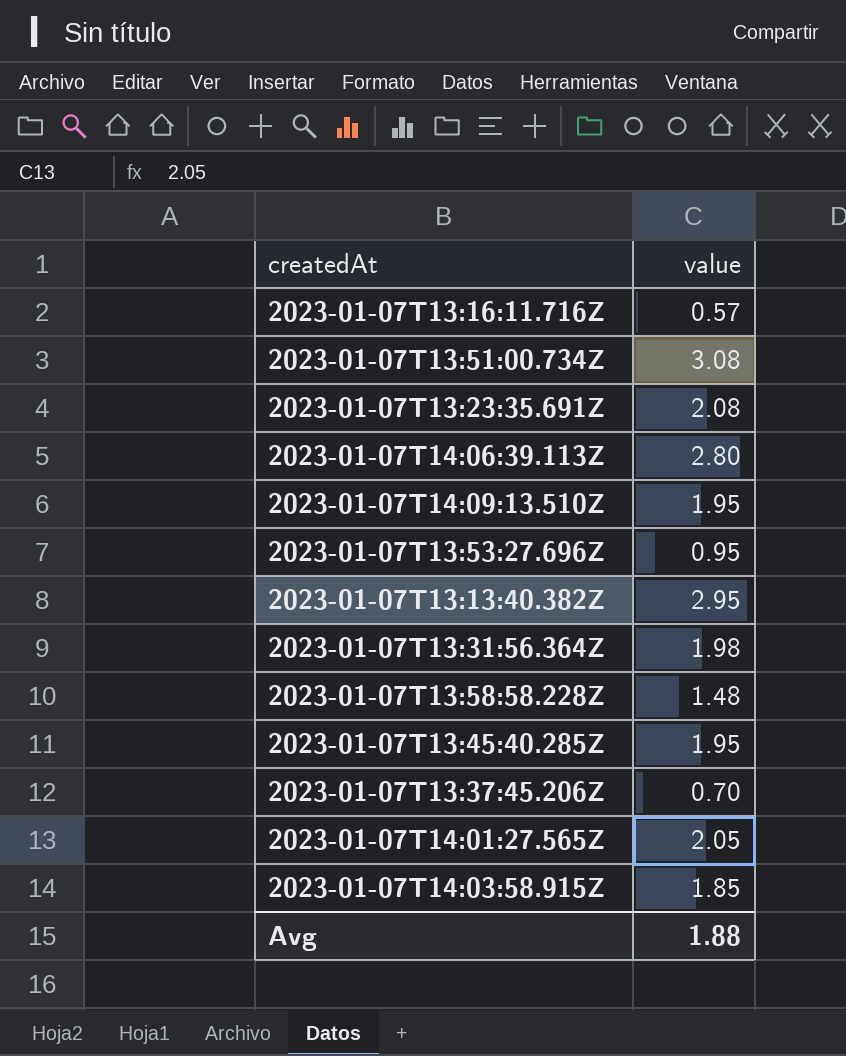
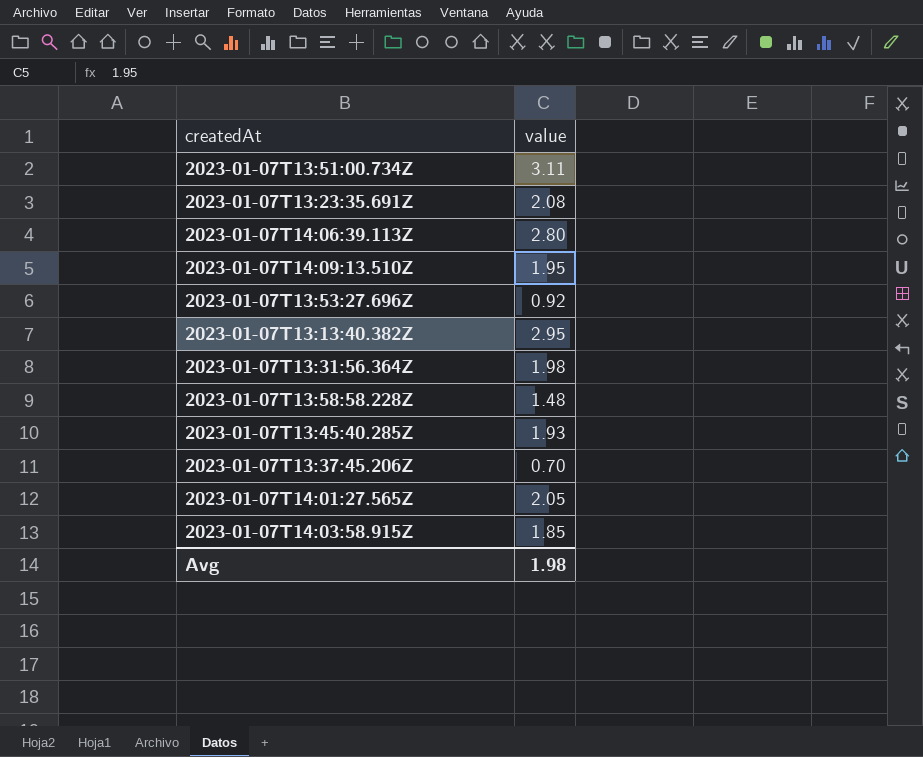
row 2023-01-07T13:16:11.716Z: 0.57 -> none
2023-01-07T13:51:00.734Z | value: 3.08 -> 3.11
2023-01-07T13:53:27.696Z | value: 0.95 -> 0.92
2023-01-07T13:45:40.285Z | value: 1.95 -> 1.93
Avg | value: 1.88 -> 1.98

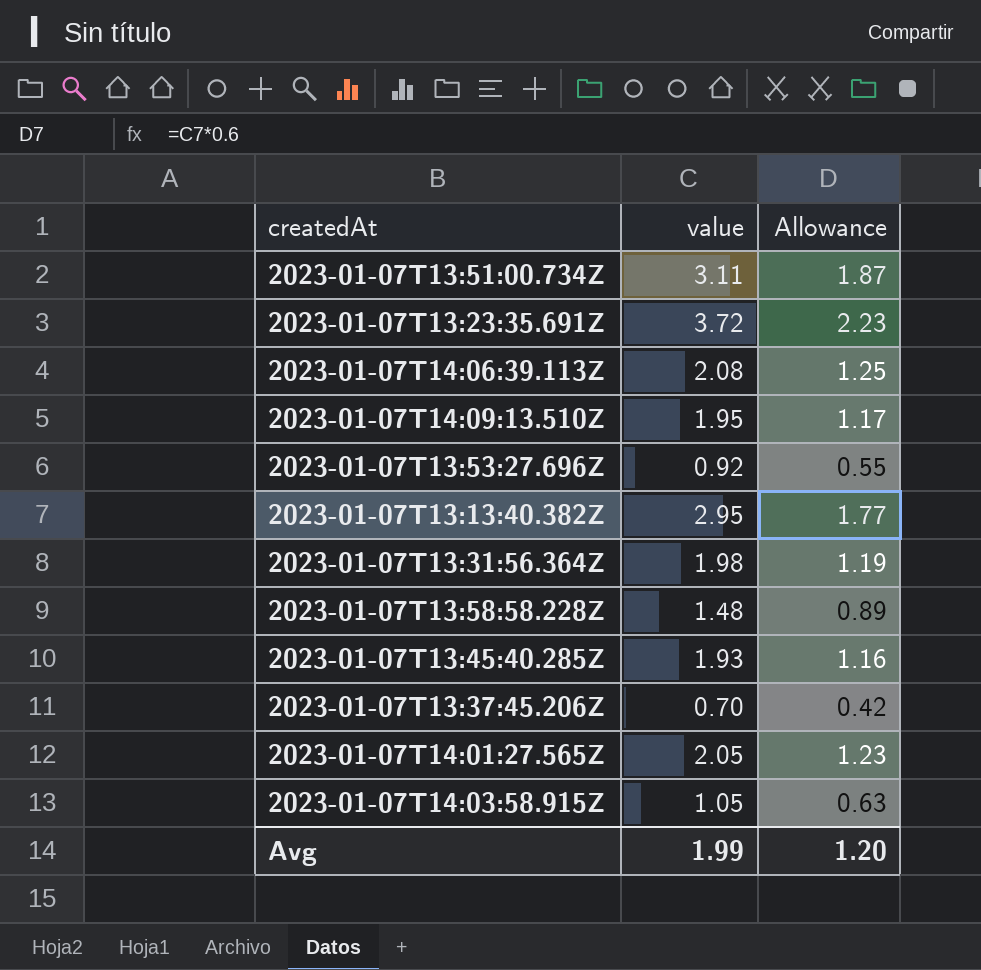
column Allowance | formula: none -> [value] * 0.6
2023-01-07T13:23:35.691Z | value: 2.08 -> 3.72
2023-01-07T14:06:39.113Z | value: 2.80 -> 2.08
2023-01-07T14:03:58.915Z | value: 1.85 -> 1.05
Avg | value: 1.98 -> 1.99

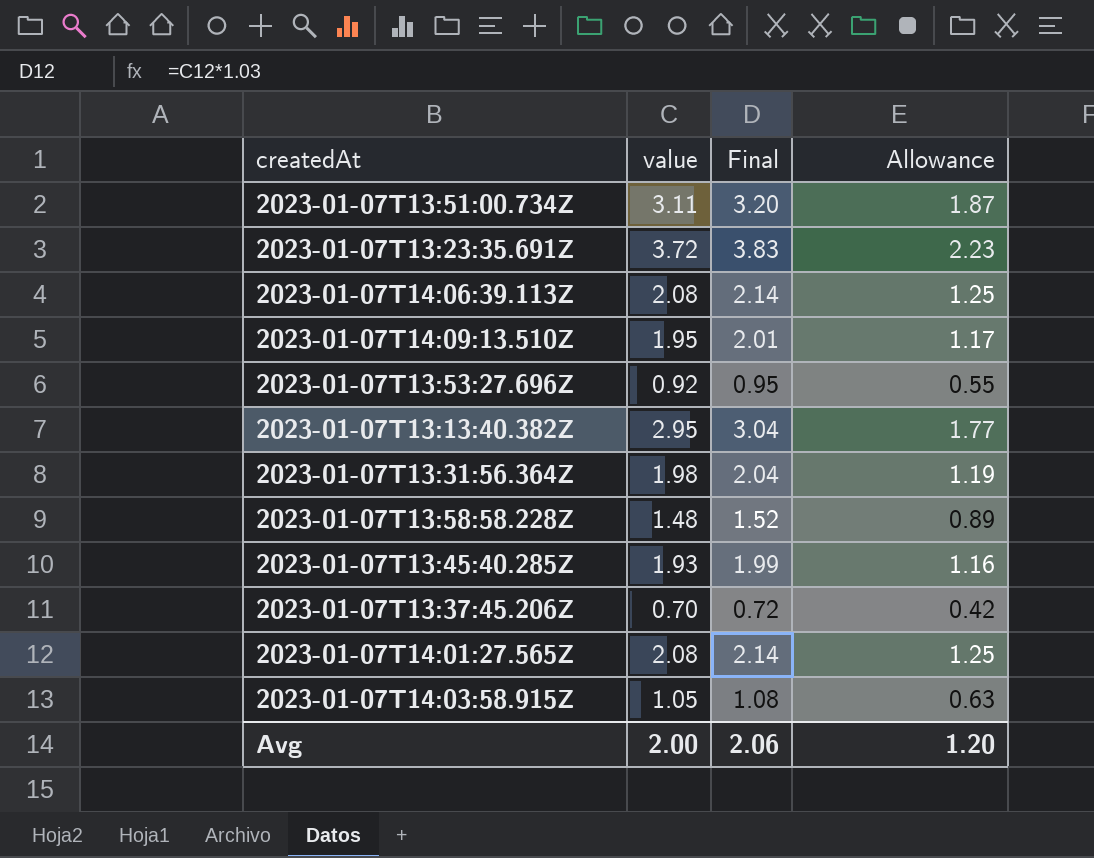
column Final | formula: none -> [value] * 1.03
2023-01-07T14:01:27.565Z | value: 2.05 -> 2.08
2023-01-07T14:01:27.565Z | Allowance: 1.23 -> 1.25
Avg | value: 1.99 -> 2.00

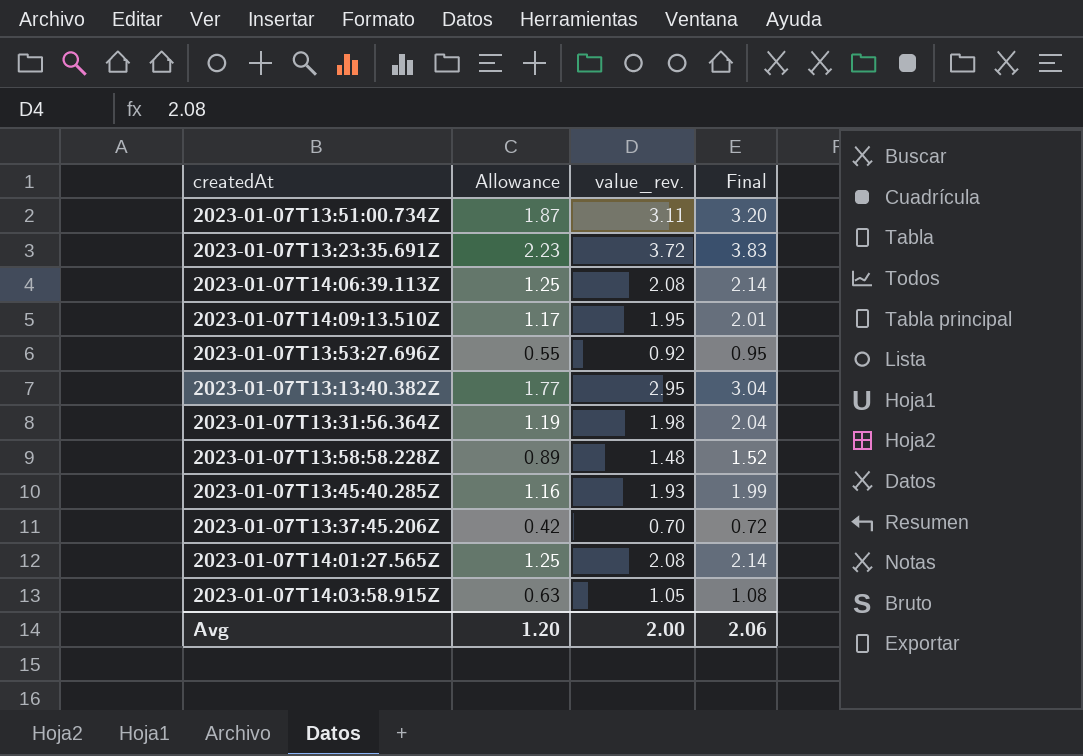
column Allowance | position: 4 -> 2
column name: value -> value_rev.

